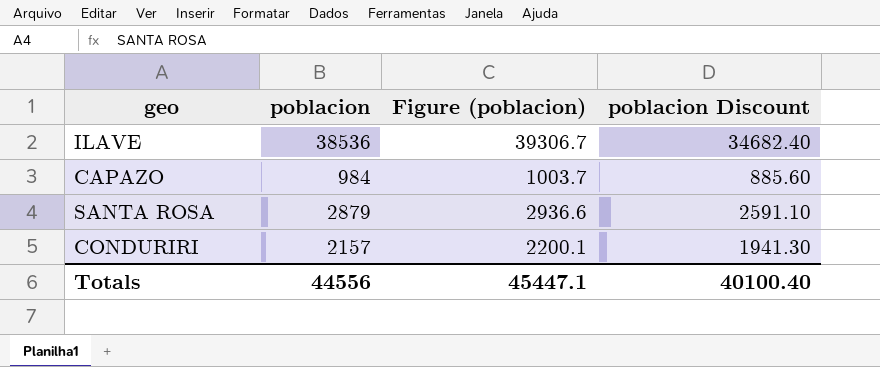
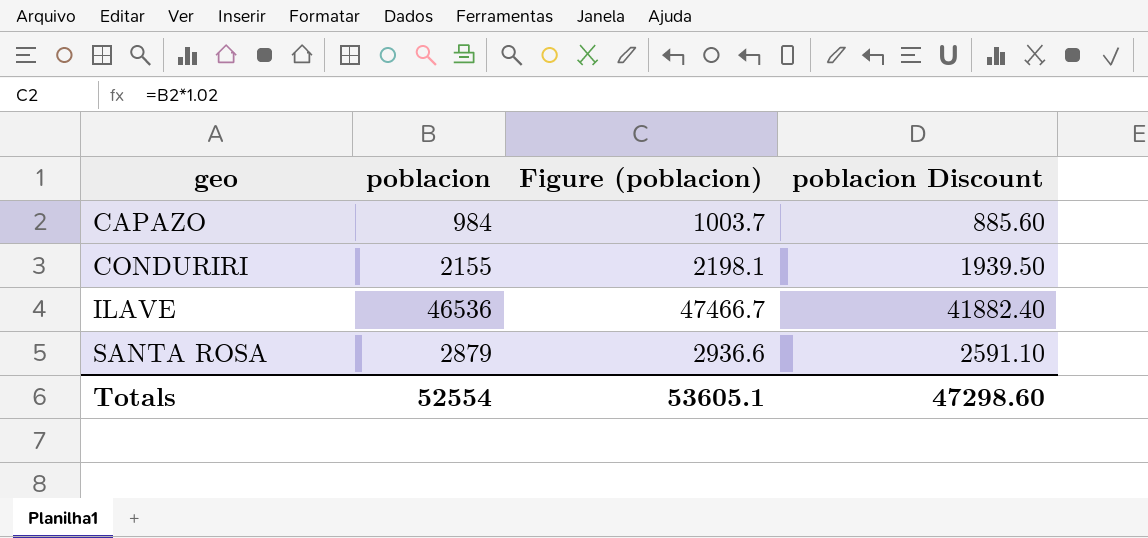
row order: none -> geo ascending
CONDURIRI | poblacion: 2157 -> 2155
CONDURIRI | Figure (poblacion): 2200.1 -> 2198.1
CONDURIRI | poblacion Discount: 1941.30 -> 1939.50
ILAVE | poblacion: 38536 -> 46536
ILAVE | Figure (poblacion): 39306.7 -> 47466.7
ILAVE | poblacion Discount: 34682.40 -> 41882.40
Totals | poblacion: 44556 -> 52554
Totals | Figure (poblacion): 45447.1 -> 53605.1
Totals | poblacion Discount: 40100.40 -> 47298.60

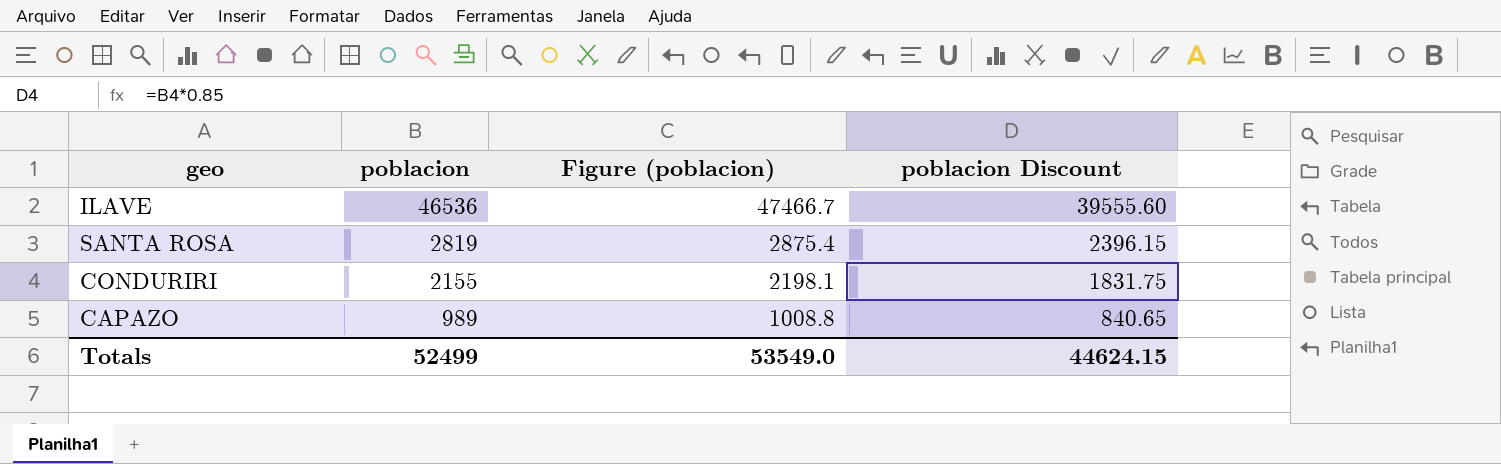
row order: geo ascending -> poblacion descending
column poblacion Discount | formula: [poblacion] * 0.9 -> [poblacion] * 0.85
SANTA ROSA | poblacion: 2879 -> 2819
SANTA ROSA | Figure (poblacion): 2936.6 -> 2875.4
CAPAZO | poblacion: 984 -> 989
CAPAZO | Figure (poblacion): 1003.7 -> 1008.8
Totals | poblacion: 52554 -> 52499
Totals | Figure (poblacion): 53605.1 -> 53549.0
Totals | poblacion Discount: 47298.60 -> 44624.15

